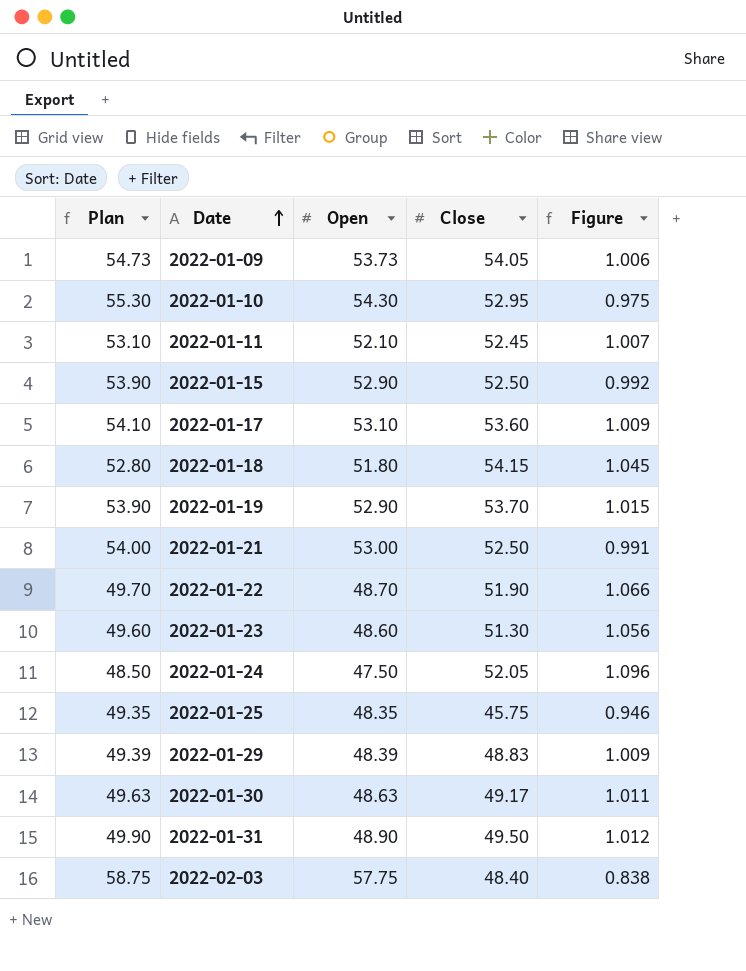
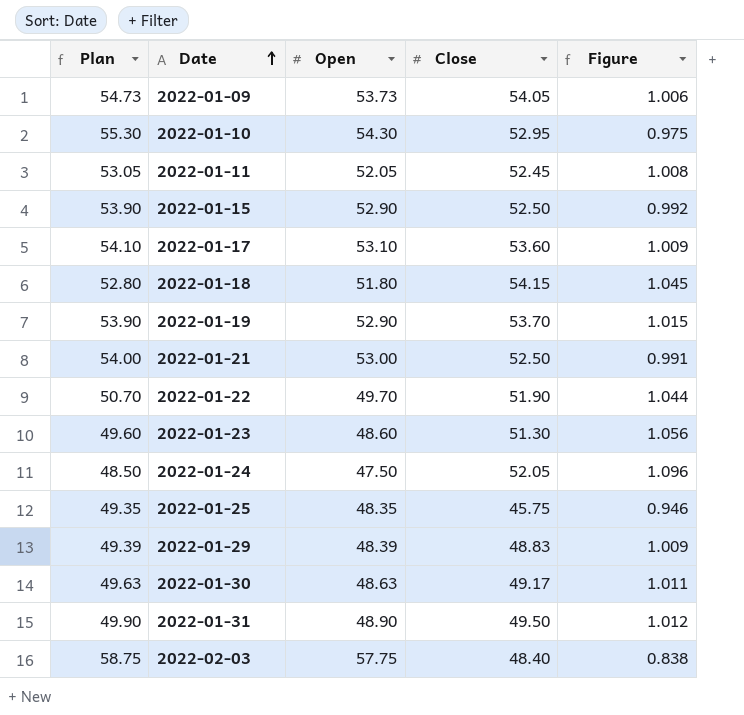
2022-01-11 | Plan: 53.10 -> 53.05
2022-01-11 | Open: 52.10 -> 52.05
2022-01-11 | Figure: 1.007 -> 1.008
2022-01-22 | Plan: 49.70 -> 50.70
2022-01-22 | Open: 48.70 -> 49.70
2022-01-22 | Figure: 1.066 -> 1.044

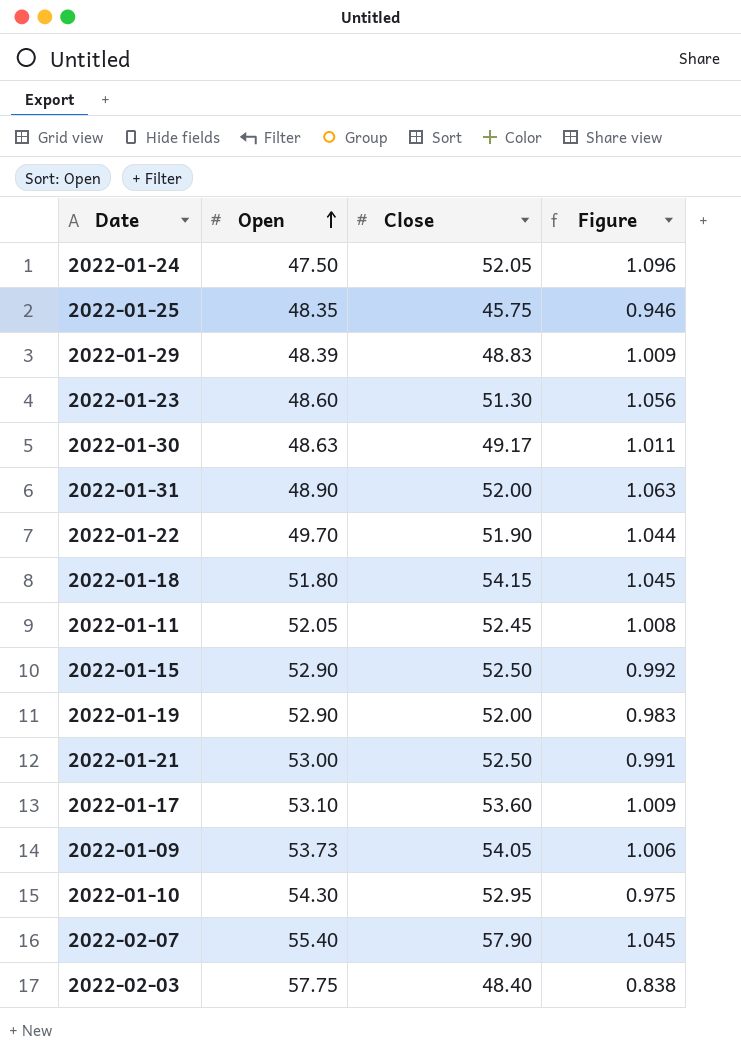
row order: Date ascending -> Open ascending
column Plan | formula: [Open] + 1 -> none
2022-01-31 | Close: 49.50 -> 52.00
2022-01-31 | Figure: 1.012 -> 1.063
2022-01-19 | Close: 53.70 -> 52.00
2022-01-19 | Figure: 1.015 -> 0.983
row 2022-02-07: none -> 55.40 | 57.90 | 1.045

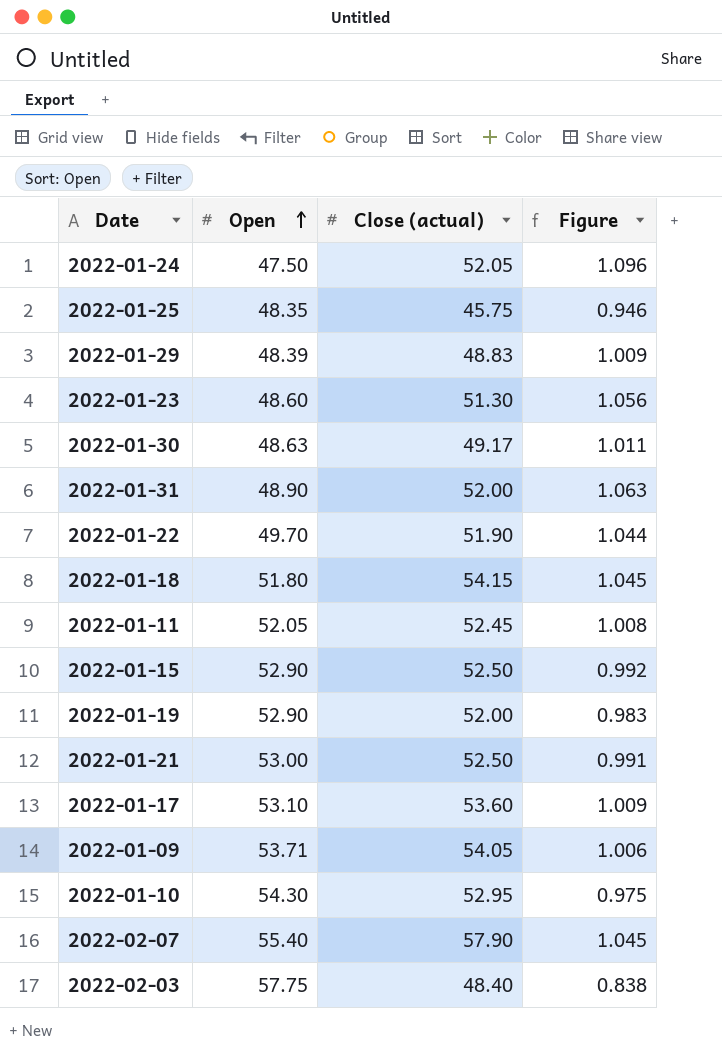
column name: Close -> Close (actual)
2022-01-09 | Open: 53.73 -> 53.71

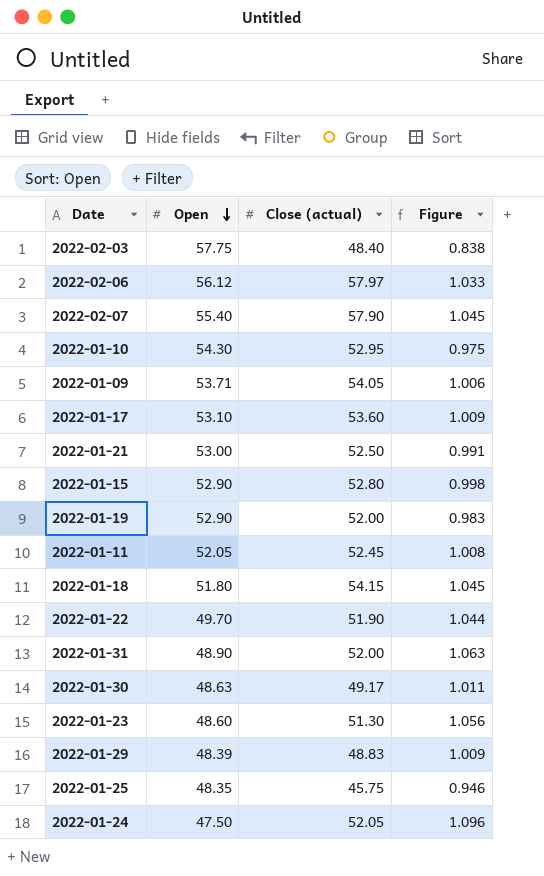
row order: Open ascending -> Open descending
row 2022-02-06: none -> 56.12 | 57.97 | 1.033
2022-01-15 | Close (actual): 52.50 -> 52.80
2022-01-15 | Figure: 0.992 -> 0.998

